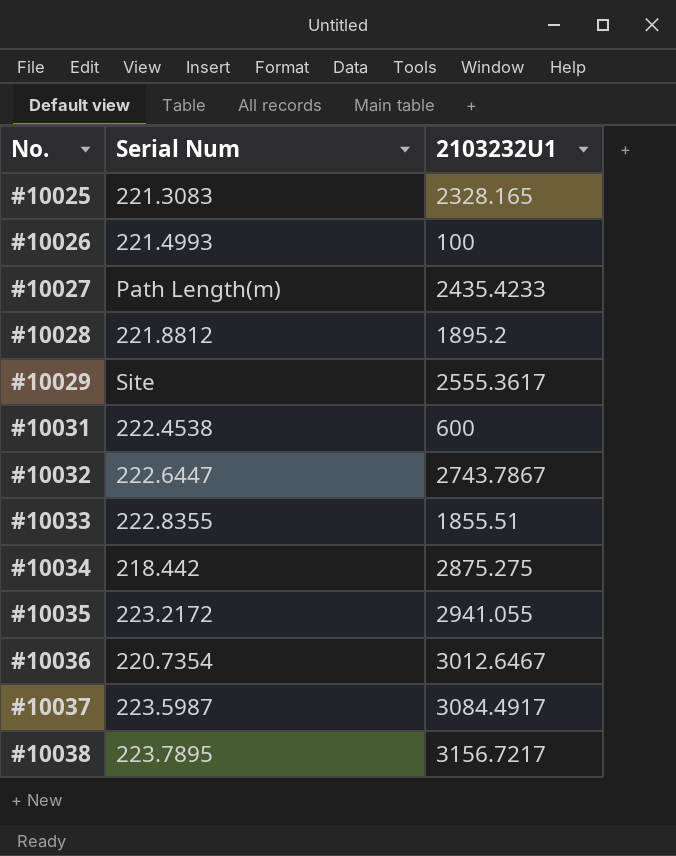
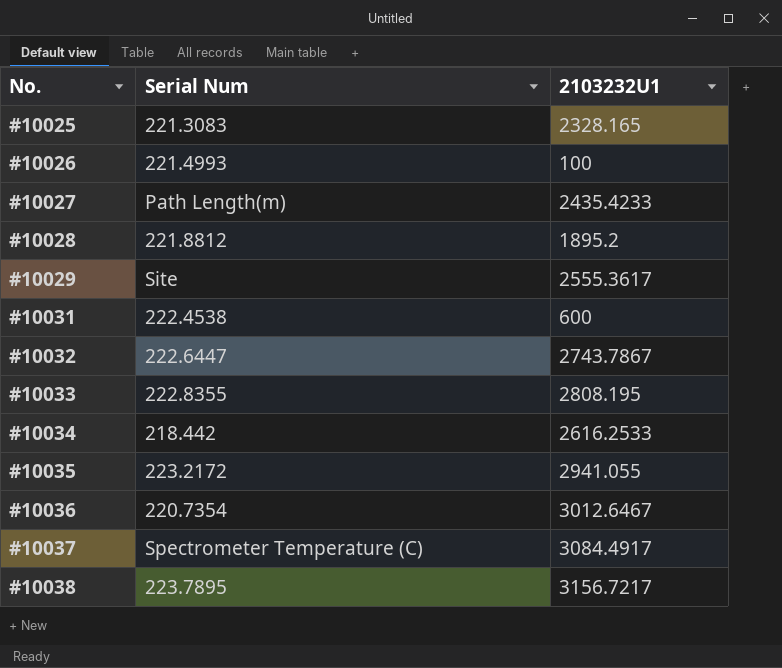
#10033 | 2103232U1: 1855.51 -> 2808.195
#10034 | 2103232U1: 2875.275 -> 2616.2533
#10037 | Serial Num: 223.5987 -> Spectrometer Temperature (C)

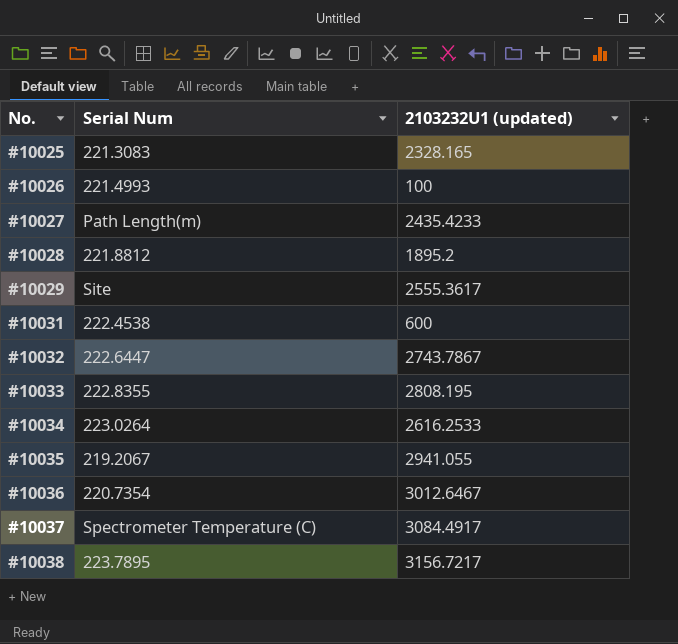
column name: 2103232U1 -> 2103232U1 (updated)
#10034 | Serial Num: 218.442 -> 223.0264
#10035 | Serial Num: 223.2172 -> 219.2067

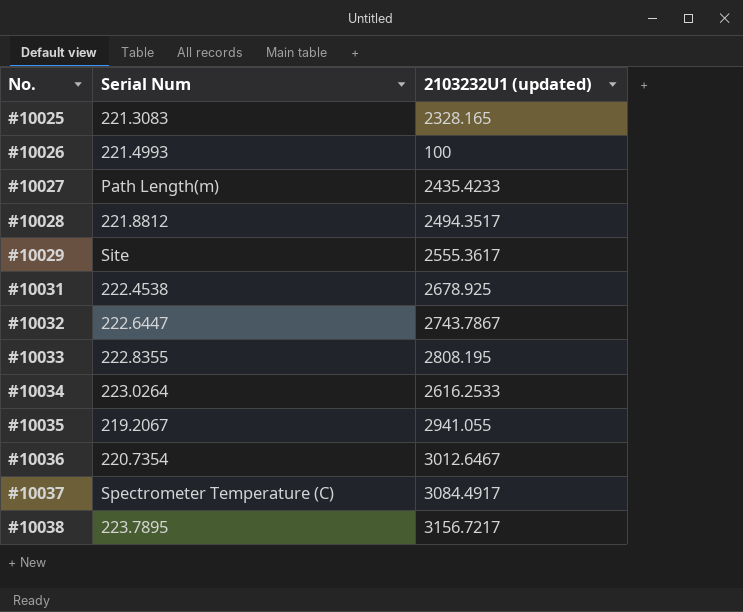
#10028 | 2103232U1 (updated): 1895.2 -> 2494.3517
#10031 | 2103232U1 (updated): 600 -> 2678.925

